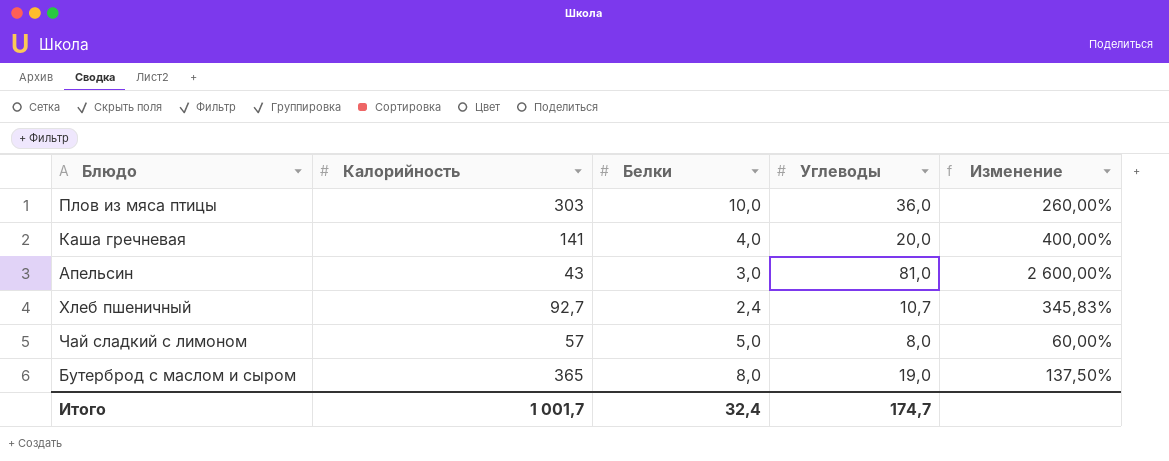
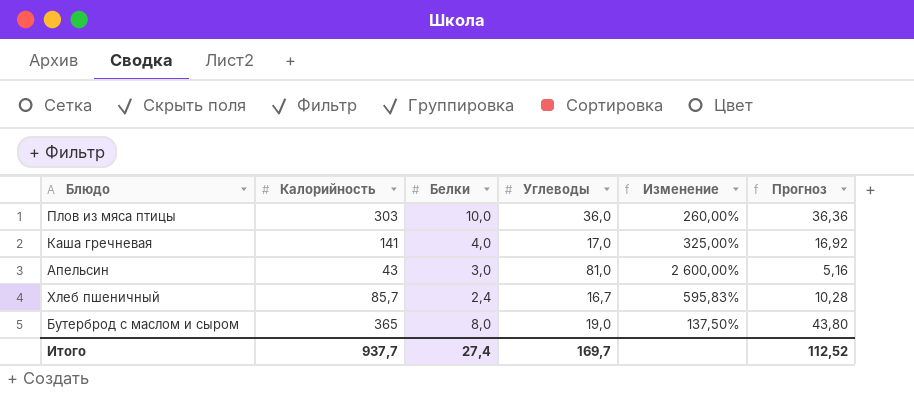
column Прогноз | formula: none -> [Калорийность] * 0,12
row Чай сладкий с лимоном: 57 | 5,0 | 8,0 | 60,00% -> none
Каша гречневая | Углеводы: 20,0 -> 17,0
Каша гречневая | Изменение: 400,00% -> 325,00%
Хлеб пшеничный | Калорийность: 92,7 -> 85,7
Хлеб пшеничный | Углеводы: 10,7 -> 16,7
Хлеб пшеничный | Изменение: 345,83% -> 595,83%
Итого | Калорийность: 1 001,7 -> 937,7
Итого | Белки: 32,4 -> 27,4
Итого | Углеводы: 174,7 -> 169,7

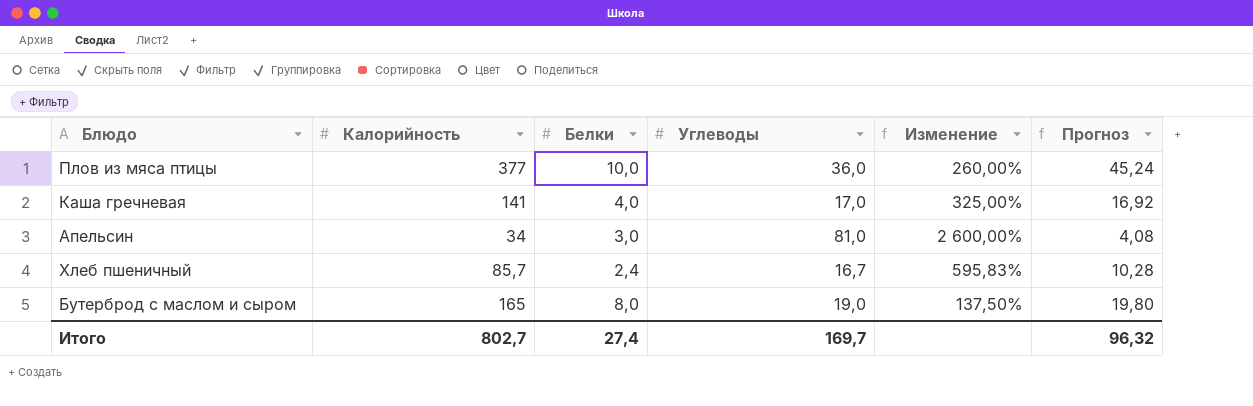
Плов из мяса птицы | Калорийность: 303 -> 377
Плов из мяса птицы | Прогноз: 36,36 -> 45,24
Апельсин | Калорийность: 43 -> 34
Апельсин | Прогноз: 5,16 -> 4,08
Бутерброд с маслом и сыром | Калорийность: 365 -> 165
Бутерброд с маслом и сыром | Прогноз: 43,80 -> 19,80
Итого | Калорийность: 937,7 -> 802,7
Итого | Прогноз: 112,52 -> 96,32

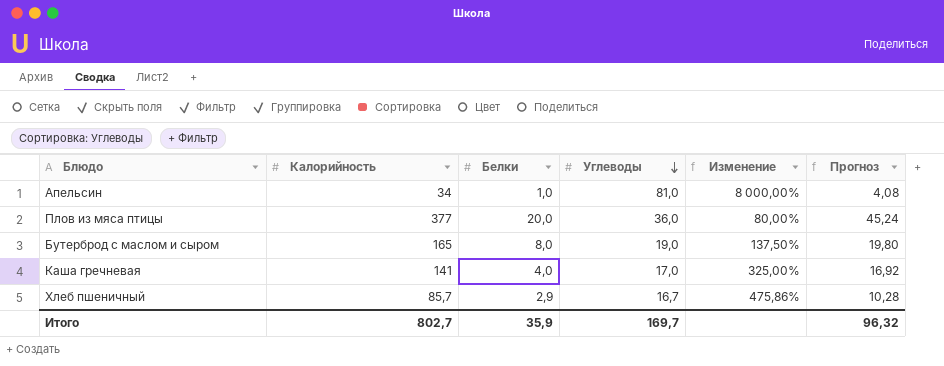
row order: none -> Углеводы descending
Апельсин | Белки: 3,0 -> 1,0
Апельсин | Изменение: 2 600,00% -> 8 000,00%
Плов из мяса птицы | Белки: 10,0 -> 20,0
Плов из мяса птицы | Изменение: 260,00% -> 80,00%
Хлеб пшеничный | Белки: 2,4 -> 2,9
Хлеб пшеничный | Изменение: 595,83% -> 475,86%
Итого | Белки: 27,4 -> 35,9

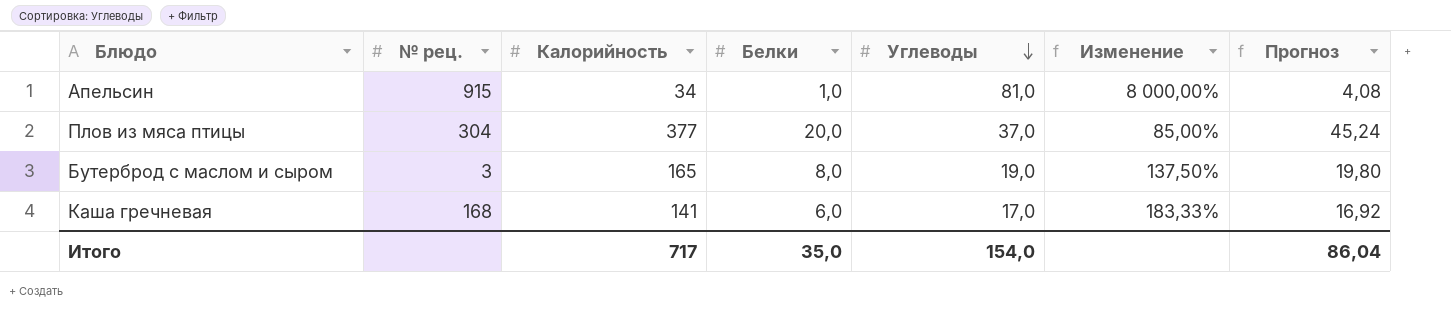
column № рец. | position: none -> 2
row Хлеб пшеничный: 85,7 | 2,9 | 16,7 | 475,86% | 10,28 -> none
Плов из мяса птицы | Углеводы: 36,0 -> 37,0
Плов из мяса птицы | Изменение: 80,00% -> 85,00%
Каша гречневая | Белки: 4,0 -> 6,0
Каша гречневая | Изменение: 325,00% -> 183,33%
Итого | Калорийность: 802,7 -> 717
Итого | Белки: 35,9 -> 35,0
Итого | Углеводы: 169,7 -> 154,0
Итого | Прогноз: 96,32 -> 86,04

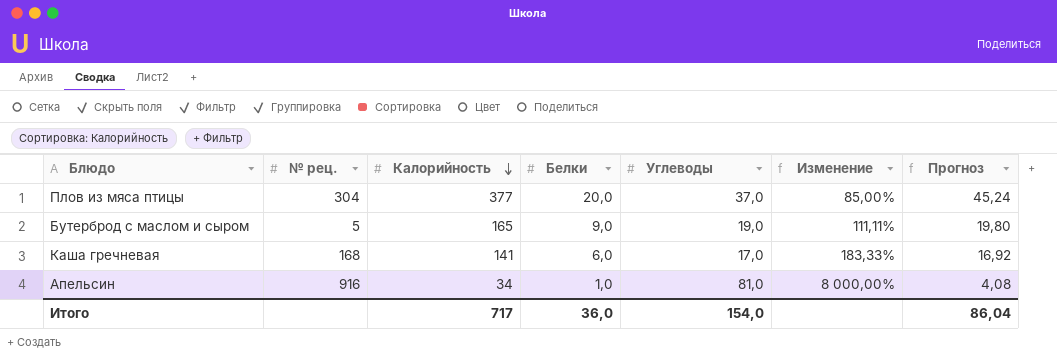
row order: Углеводы descending -> Калорийность descending
Бутерброд с маслом и сыром | № рец.: 3 -> 5
Бутерброд с маслом и сыром | Белки: 8,0 -> 9,0
Бутерброд с маслом и сыром | Изменение: 137,50% -> 111,11%
Апельсин | № рец.: 915 -> 916
Итого | Белки: 35,0 -> 36,0

